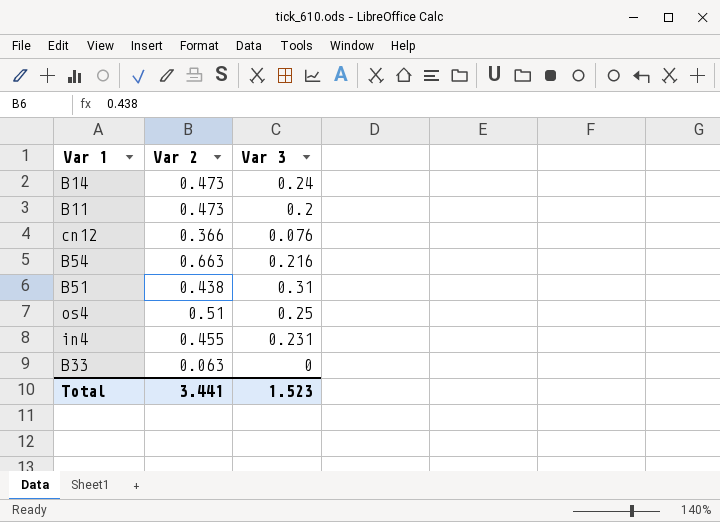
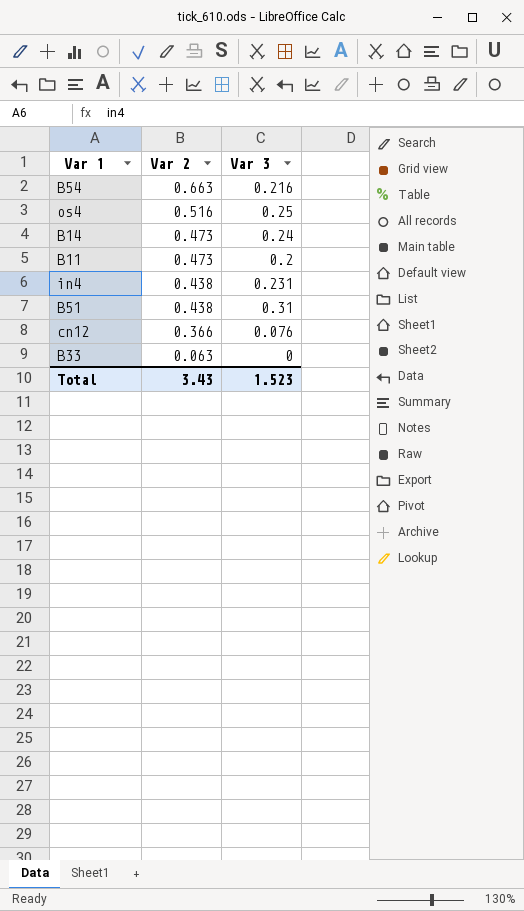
row order: none -> Var 2 descending
os4 | Var 2: 0.51 -> 0.516
in4 | Var 2: 0.455 -> 0.438
Total | Var 2: 3.441 -> 3.43

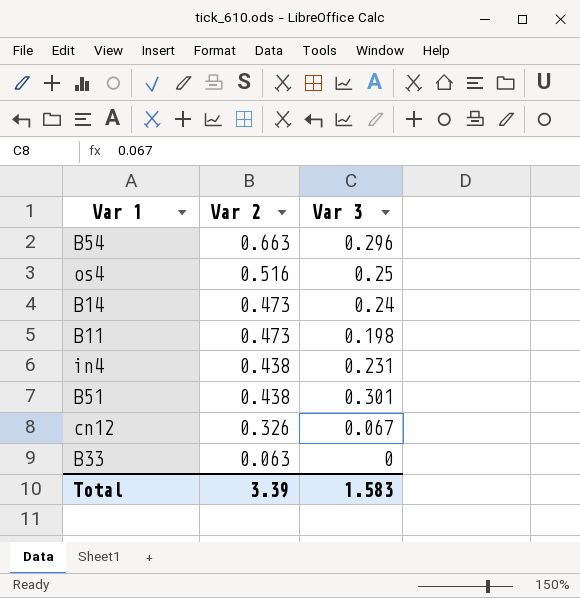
B54 | Var 3: 0.216 -> 0.296
B11 | Var 3: 0.2 -> 0.198
B51 | Var 3: 0.31 -> 0.301
cn12 | Var 2: 0.366 -> 0.326
cn12 | Var 3: 0.076 -> 0.067
Total | Var 2: 3.43 -> 3.39
Total | Var 3: 1.523 -> 1.583

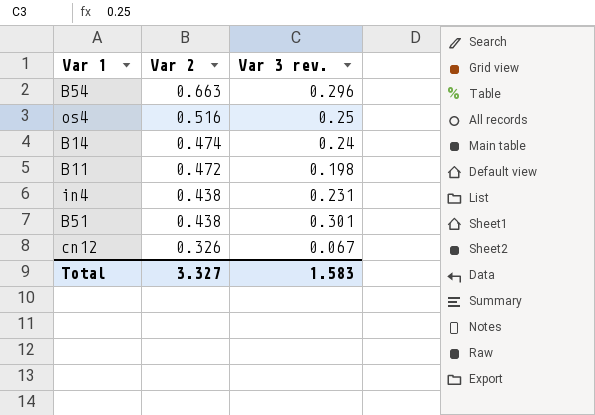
column name: Var 3 -> Var 3 rev.
row B33: 0.063 | 0 -> none
B14 | Var 2: 0.473 -> 0.474
B11 | Var 2: 0.473 -> 0.472
Total | Var 2: 3.39 -> 3.327

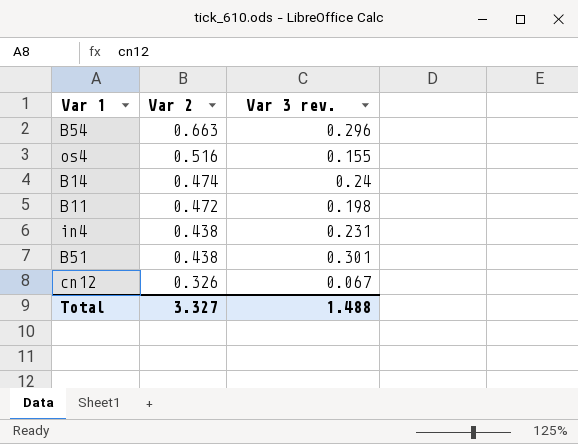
os4 | Var 3 rev.: 0.25 -> 0.155
Total | Var 3 rev.: 1.583 -> 1.488

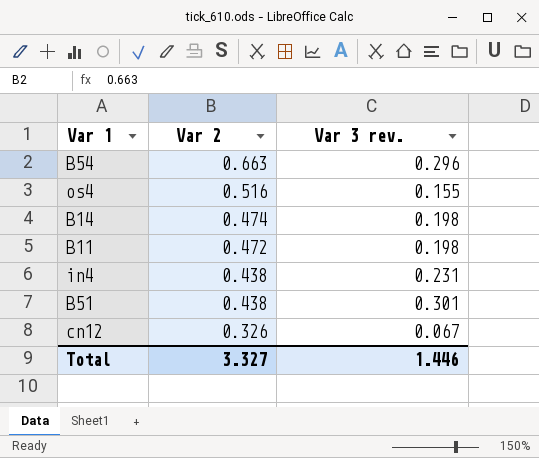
B14 | Var 3 rev.: 0.24 -> 0.198
Total | Var 3 rev.: 1.488 -> 1.446

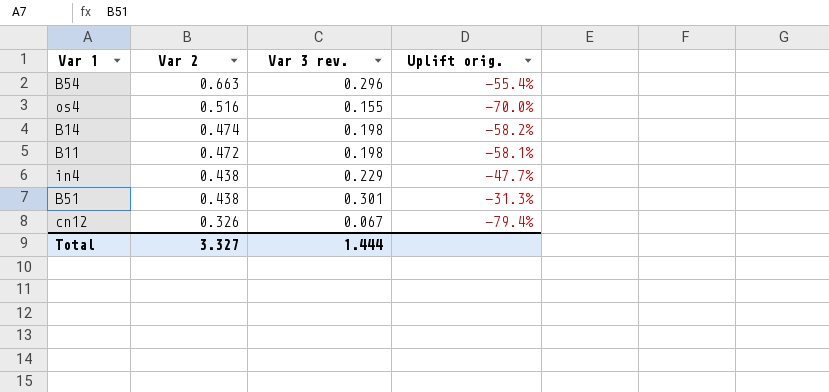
column Uplift orig. | formula: none -> ([Var 3 rev.] - [Var 2]) / [Var 2]
in4 | Var 3 rev.: 0.231 -> 0.229
Total | Var 3 rev.: 1.446 -> 1.444

